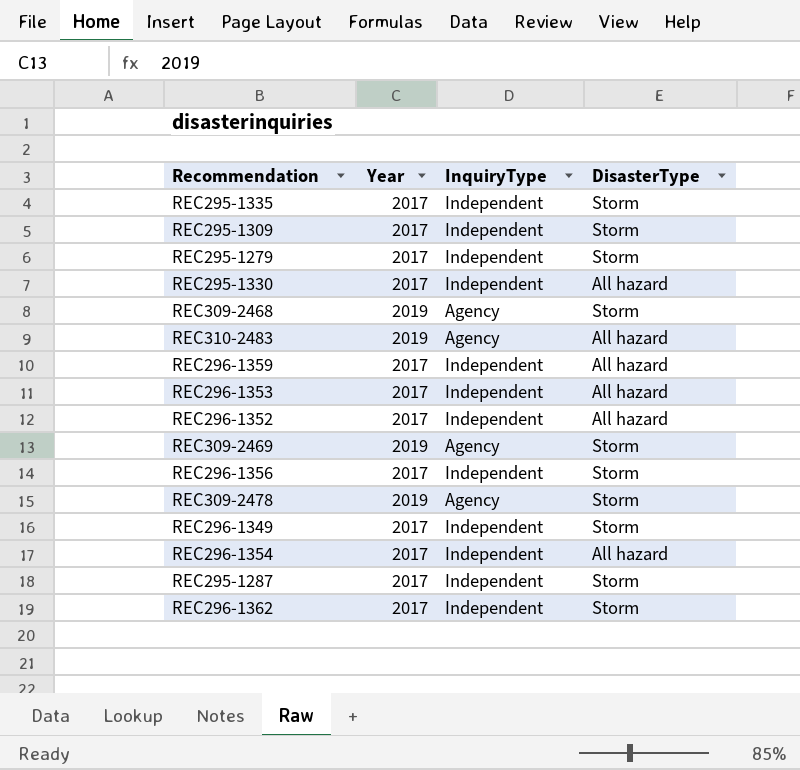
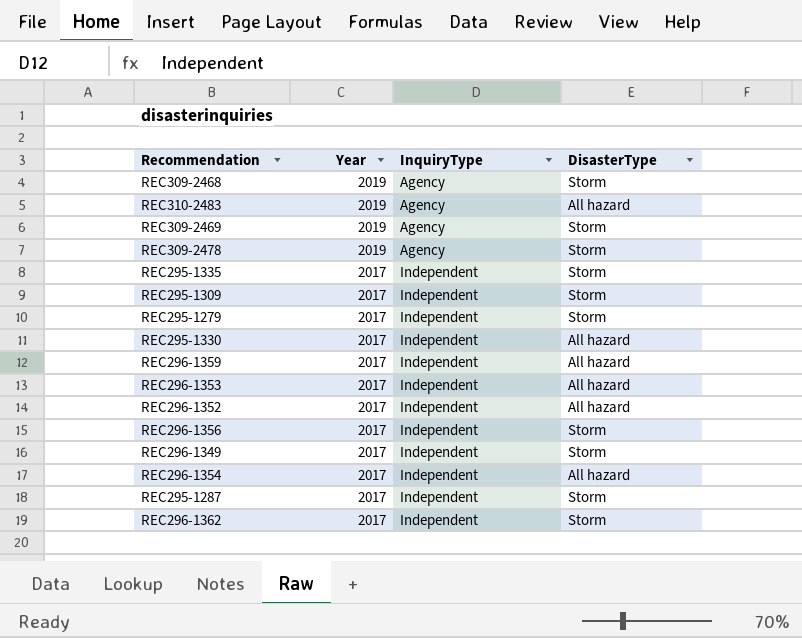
row order: none -> Year descending

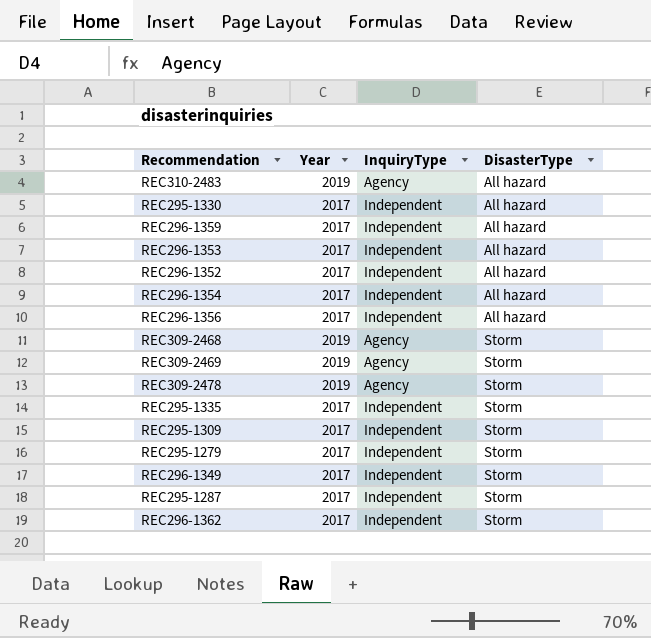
row order: Year descending -> DisasterType ascending
REC296-1356 | DisasterType: Storm -> All hazard

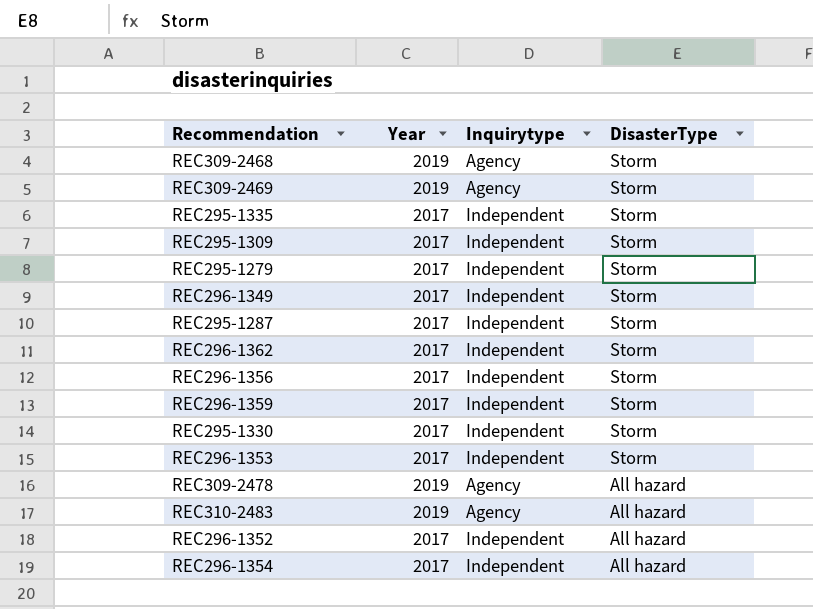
row order: DisasterType ascending -> DisasterType descending
column name: InquiryType -> Inquirytype
REC296-1356 | DisasterType: All hazard -> Storm
REC296-1359 | DisasterType: All hazard -> Storm
REC295-1330 | DisasterType: All hazard -> Storm
REC296-1353 | DisasterType: All hazard -> Storm
REC309-2478 | DisasterType: Storm -> All hazard

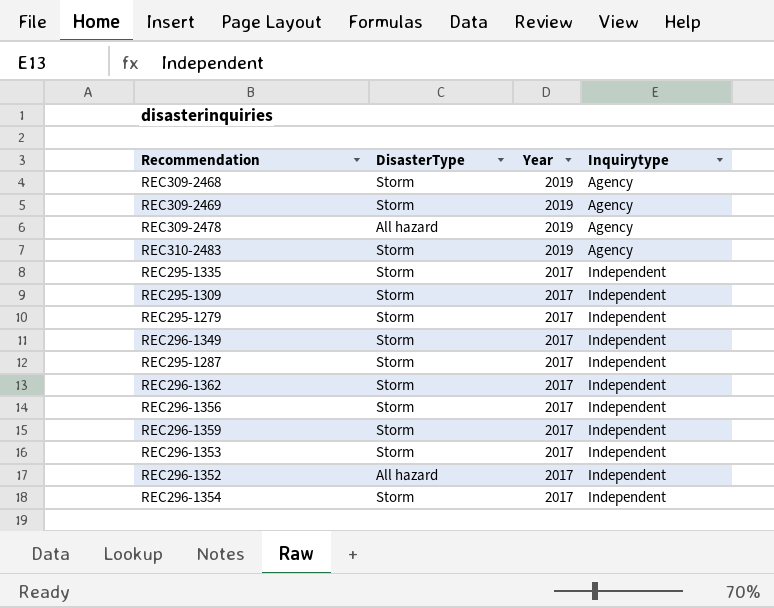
row order: DisasterType descending -> Year descending
column DisasterType | position: 4 -> 2
row REC295-1330: 2017 | Independent | Storm -> none
REC310-2483 | DisasterType: All hazard -> Storm
REC296-1354 | DisasterType: All hazard -> Storm

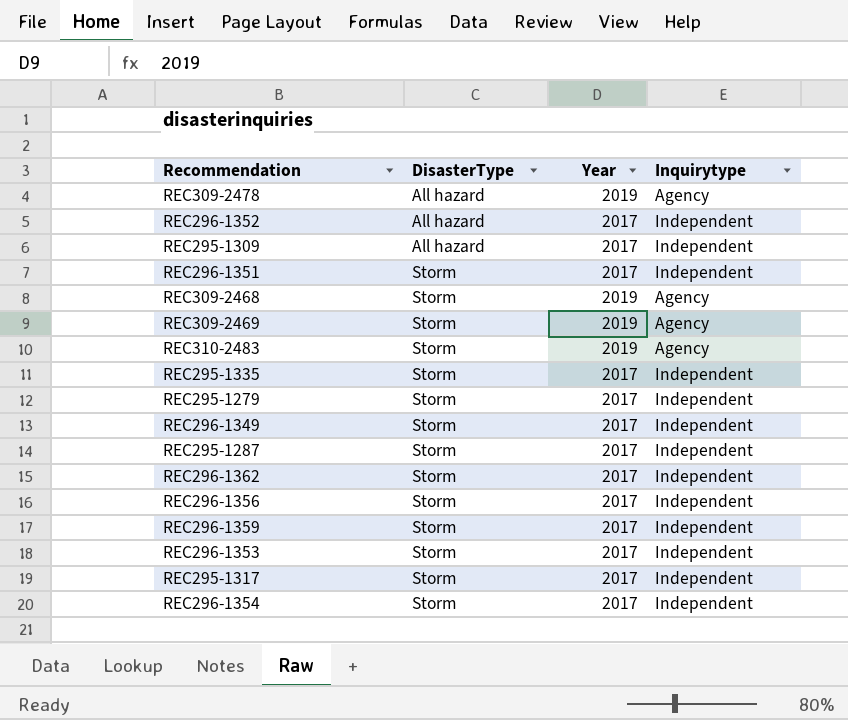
row order: Year descending -> DisasterType ascending
REC295-1309 | DisasterType: Storm -> All hazard
row REC296-1351: none -> Storm | 2017 | Independent
row REC295-1317: none -> Storm | 2017 | Independent

